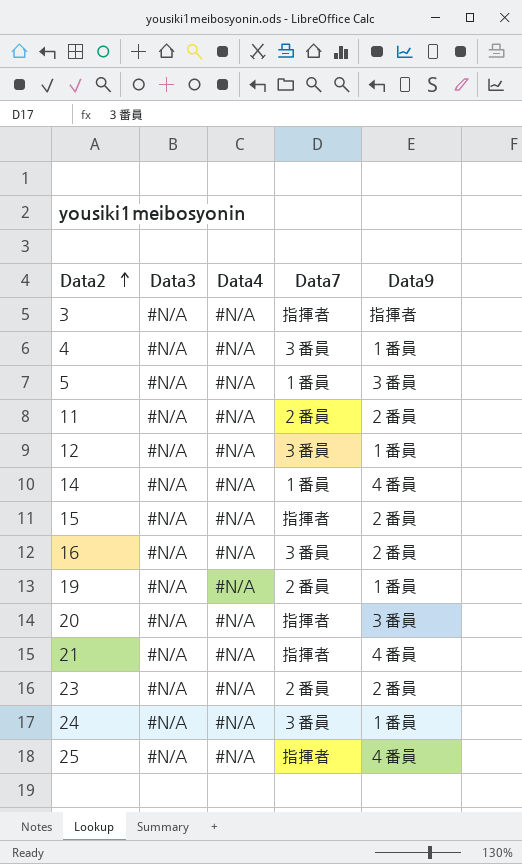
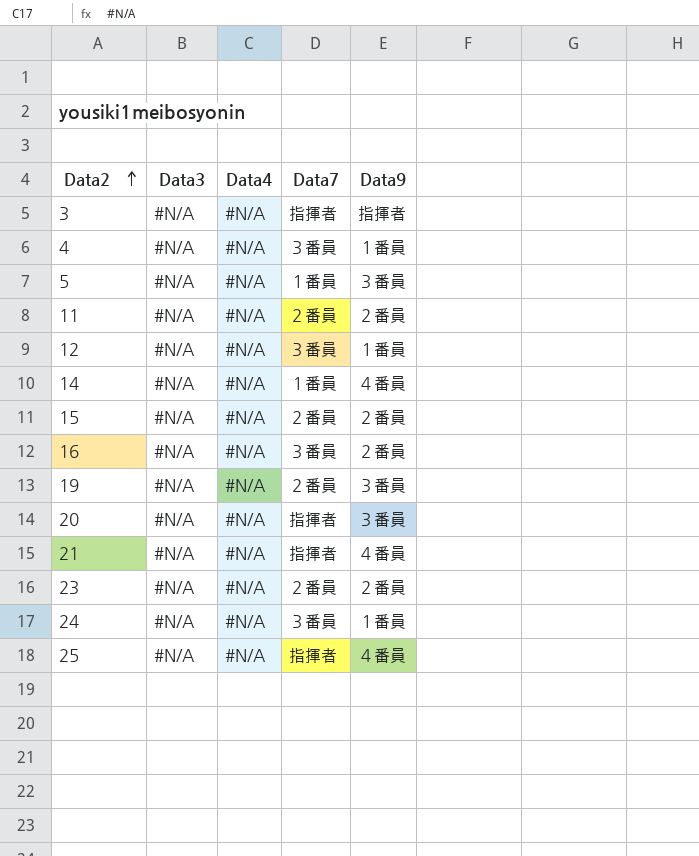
15 | Data7: 指揮者 -> ２番員
19 | Data9: １番員 -> ３番員

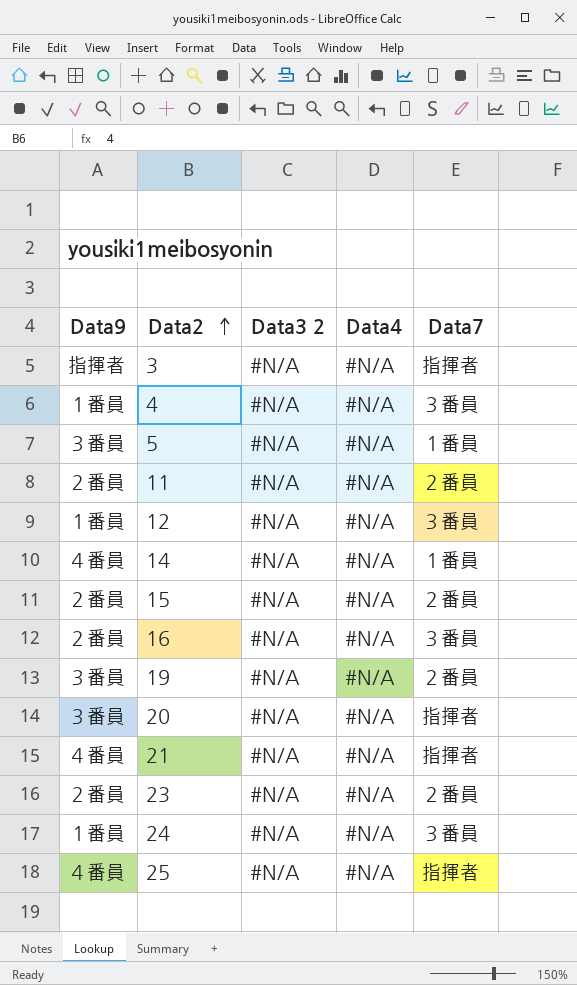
column Data9 | position: 5 -> 1
column name: Data3 -> Data3 2

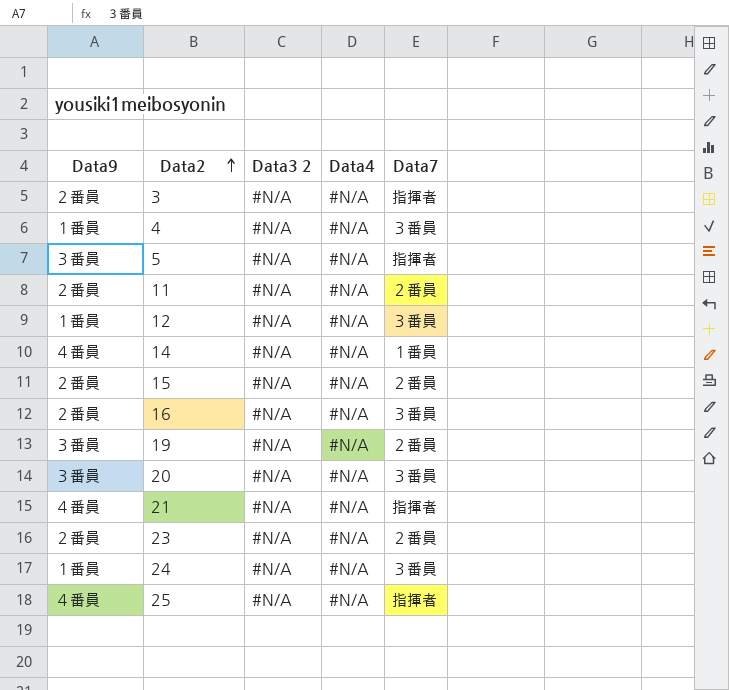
3 | Data9: 指揮者 -> ２番員
5 | Data7: １番員 -> 指揮者
20 | Data7: 指揮者 -> ３番員

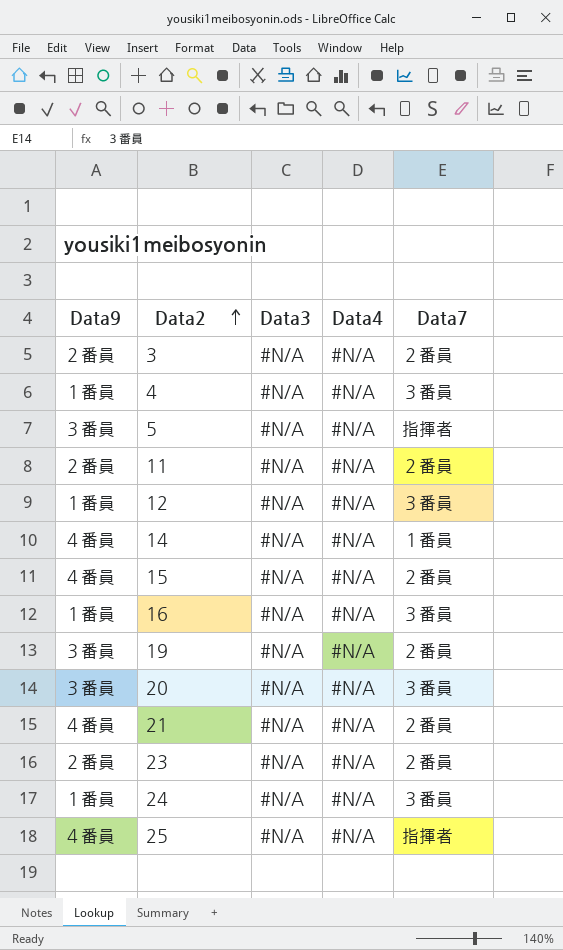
column name: Data3 2 -> Data3
3 | Data7: 指揮者 -> ２番員
15 | Data9: ２番員 -> ４番員
16 | Data9: ２番員 -> １番員
21 | Data7: 指揮者 -> ２番員

